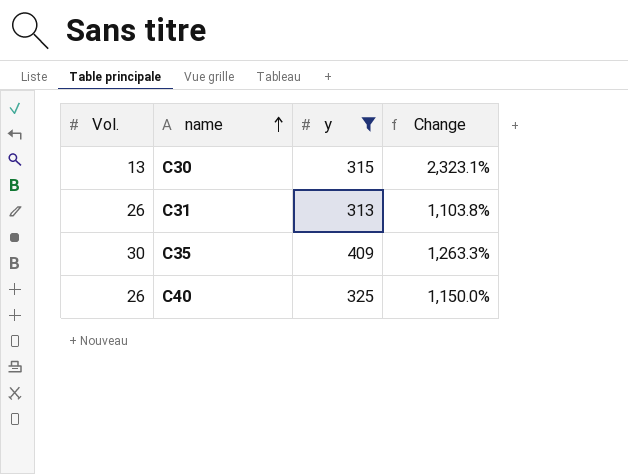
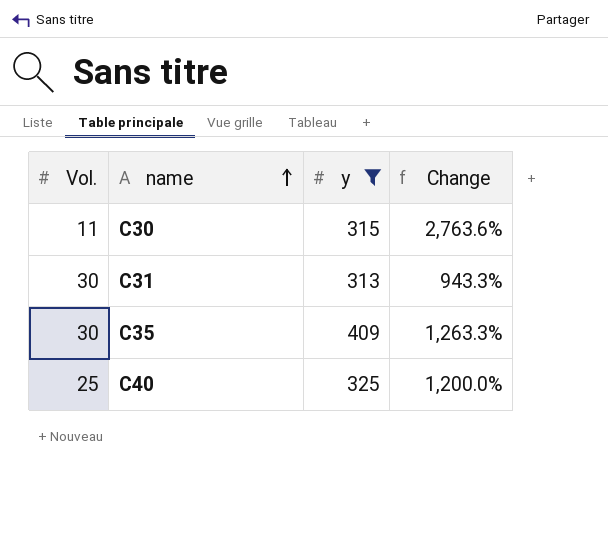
C30 | Vol.: 13 -> 11
C30 | Change: 2,323.1% -> 2,763.6%
C31 | Vol.: 26 -> 30
C31 | Change: 1,103.8% -> 943.3%
C40 | Vol.: 26 -> 25
C40 | Change: 1,150.0% -> 1,200.0%

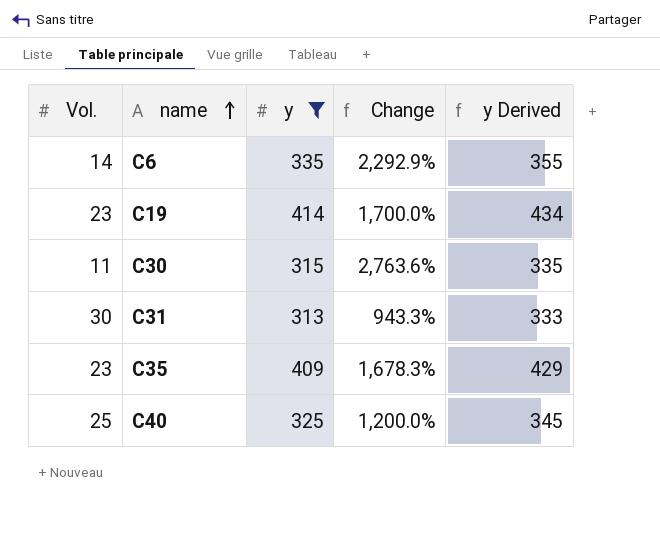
column y Derived | formula: none -> [y] + 20
row C6: none -> 14 | 335 | 2,292.9% | 355
row C19: none -> 23 | 414 | 1,700.0% | 434
C35 | Vol.: 30 -> 23
C35 | Change: 1,263.3% -> 1,678.3%

